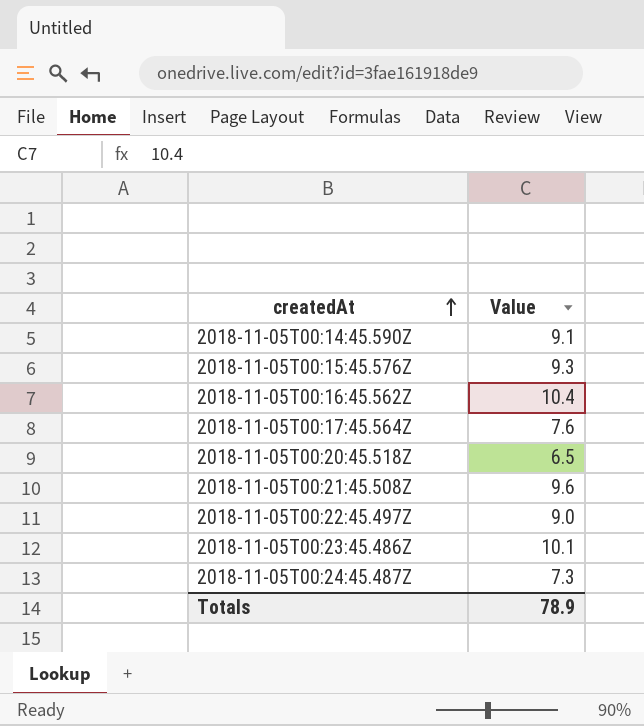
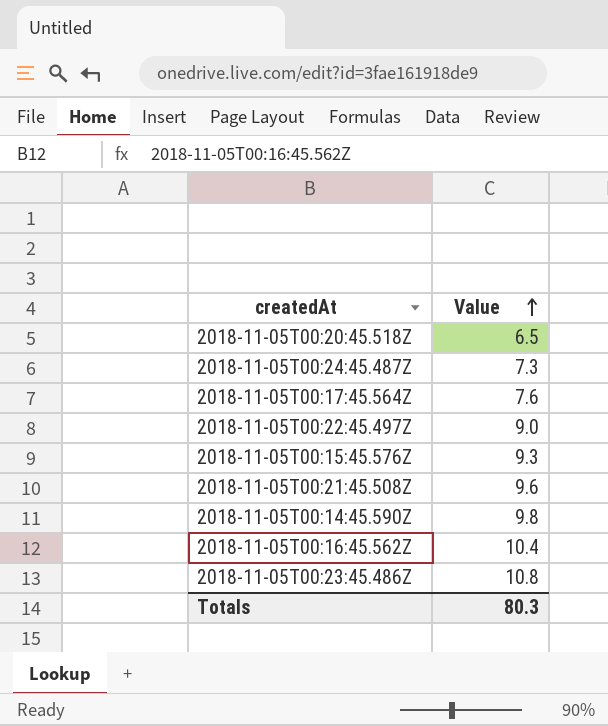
row order: createdAt ascending -> Value ascending
2018-11-05T00:14:45.590Z | Value: 9.1 -> 9.8
2018-11-05T00:23:45.486Z | Value: 10.1 -> 10.8
Totals | Value: 78.9 -> 80.3

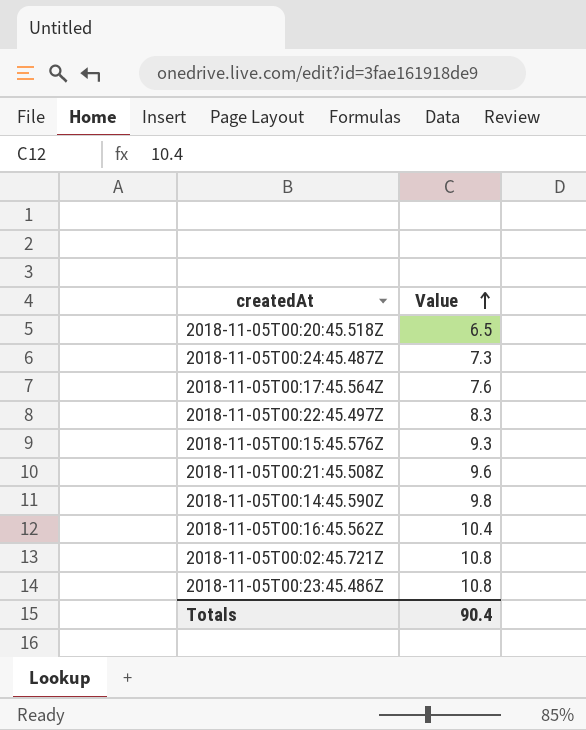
2018-11-05T00:22:45.497Z | Value: 9.0 -> 8.3
row 2018-11-05T00:02:45.721Z: none -> 10.8
Totals | Value: 80.3 -> 90.4

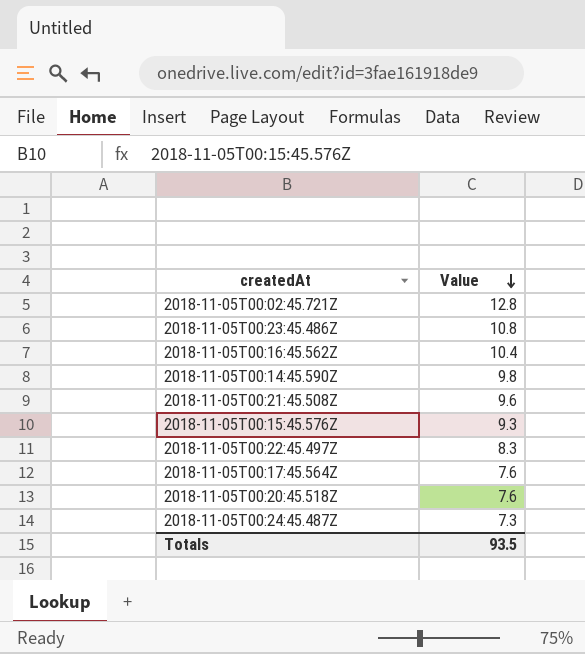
row order: Value ascending -> Value descending
2018-11-05T00:02:45.721Z | Value: 10.8 -> 12.8
2018-11-05T00:20:45.518Z | Value: 6.5 -> 7.6
Totals | Value: 90.4 -> 93.5

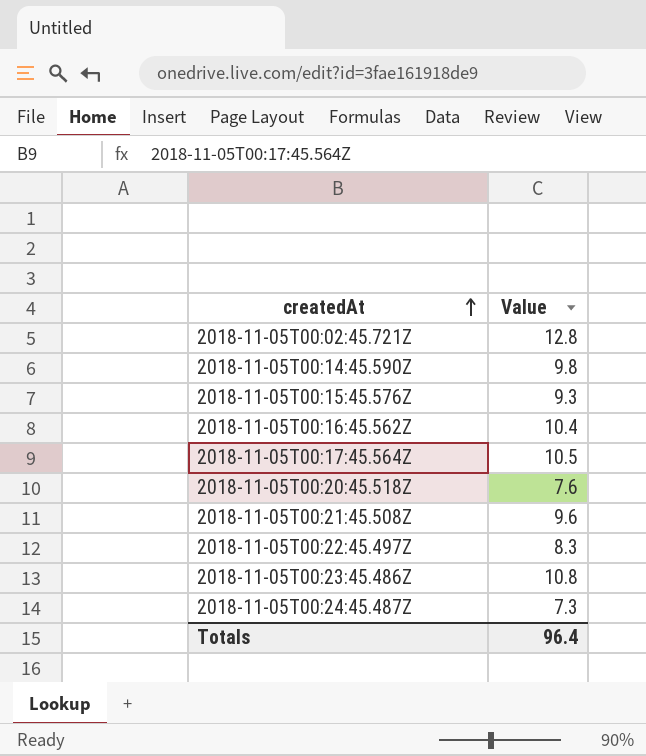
row order: Value descending -> createdAt ascending
2018-11-05T00:17:45.564Z | Value: 7.6 -> 10.5
Totals | Value: 93.5 -> 96.4

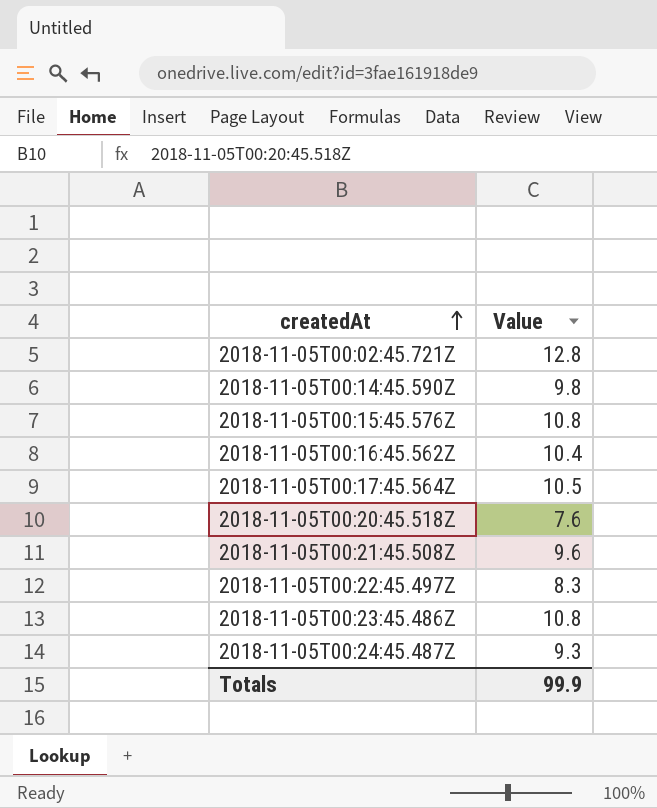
2018-11-05T00:15:45.576Z | Value: 9.3 -> 10.8
2018-11-05T00:24:45.487Z | Value: 7.3 -> 9.3
Totals | Value: 96.4 -> 99.9

